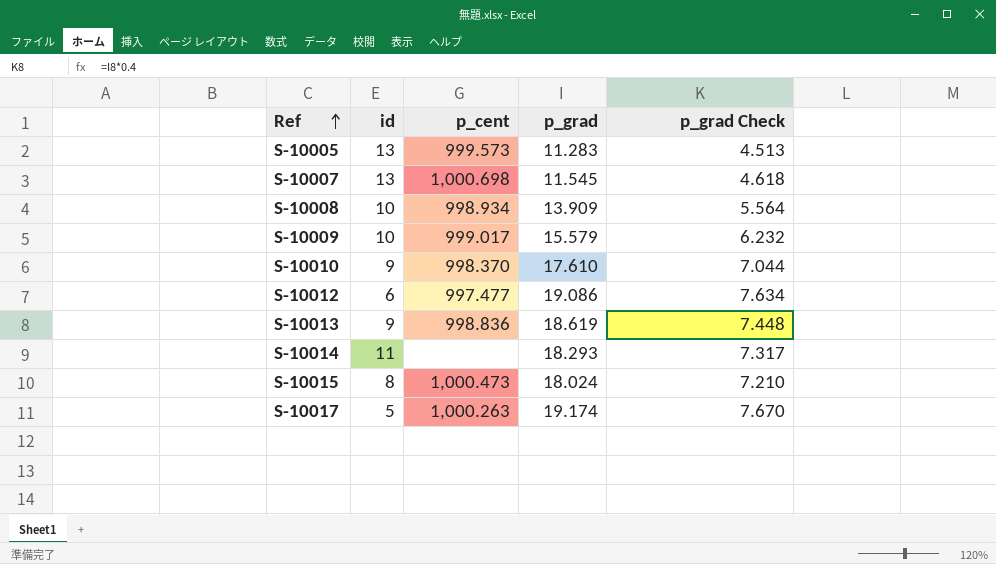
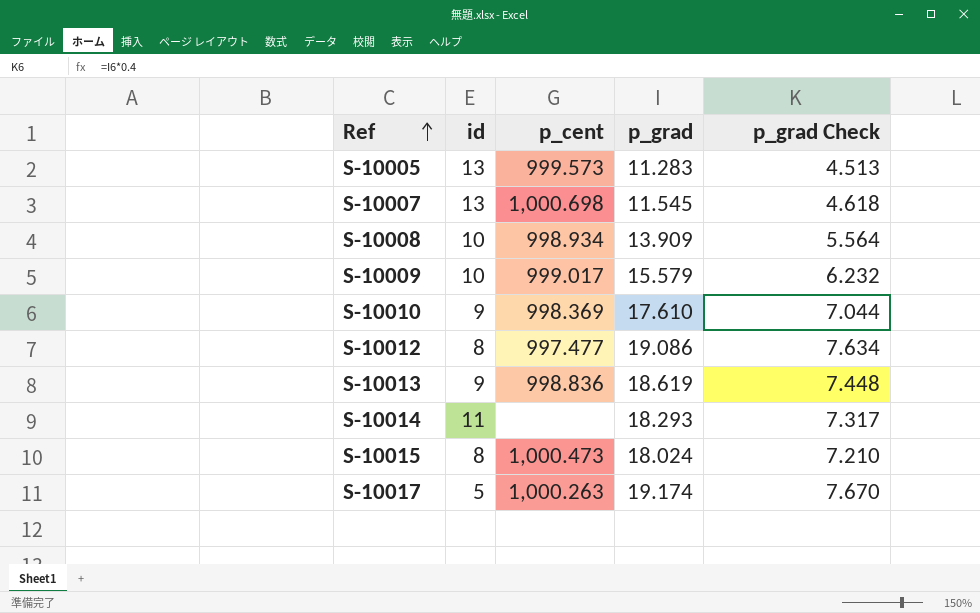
S-10010 | p_cent: 998.370 -> 998.369
S-10012 | id: 6 -> 8

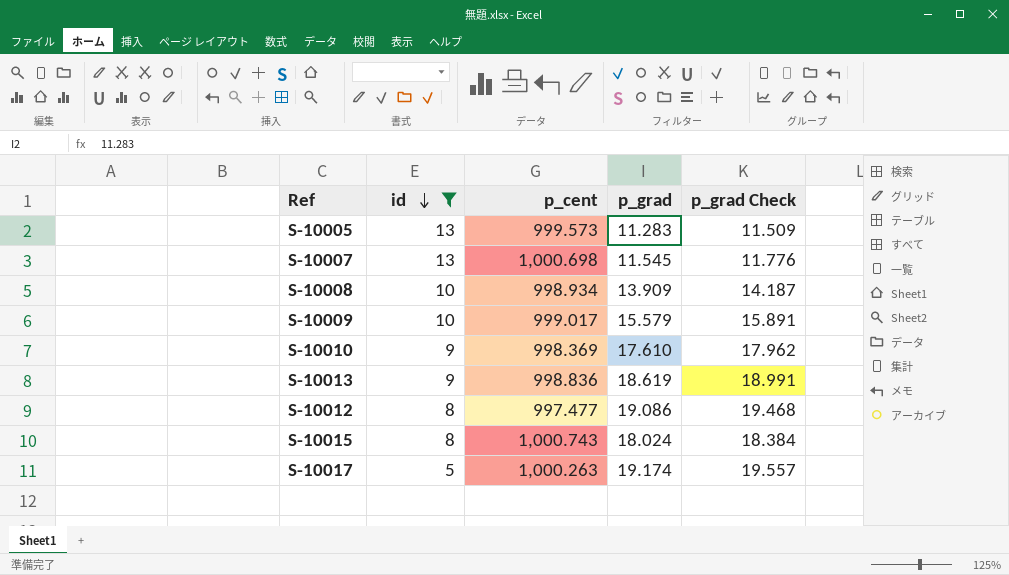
filter: none -> id != 11
row order: Ref ascending -> id descending
column p_grad Check | formula: [p_grad] * 0.4 -> [p_grad] * 1.02
S-10015 | p_cent: 1,000.473 -> 1,000.743

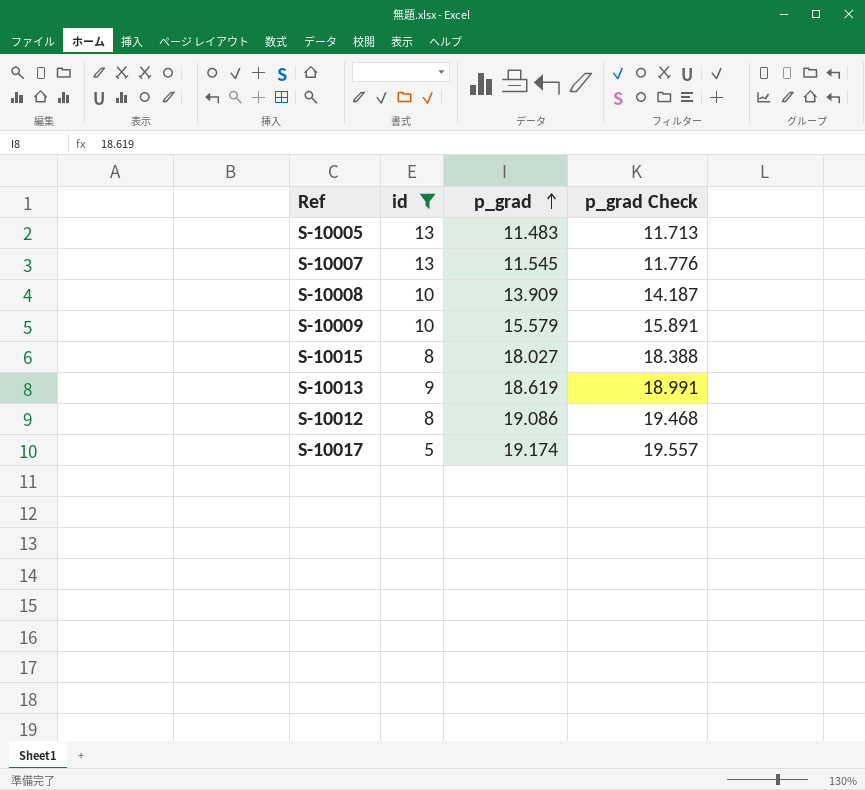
row order: id descending -> p_grad ascending
column p_cent | position: 3 -> none
row S-10010: 9 | 998.369 | 17.610 | 17.962 -> none
S-10005 | p_grad: 11.283 -> 11.483
S-10005 | p_grad Check: 11.509 -> 11.713
S-10015 | p_grad: 18.024 -> 18.027
S-10015 | p_grad Check: 18.384 -> 18.388

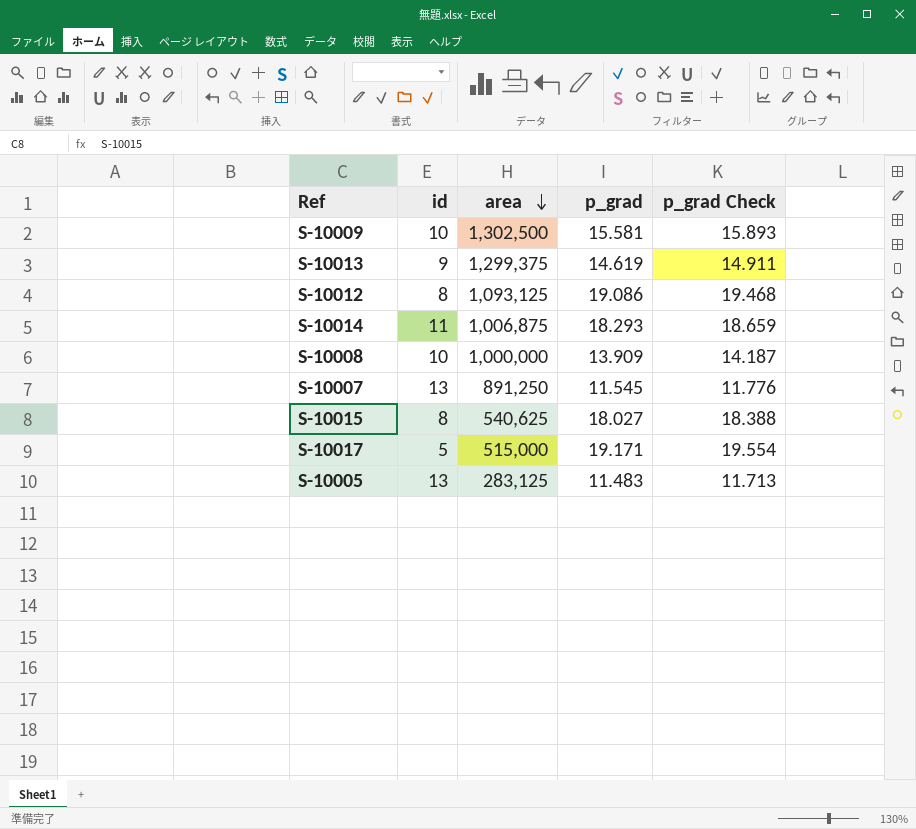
filter: id != 11 -> none
row order: p_grad ascending -> area descending
column area | position: none -> 3
S-10009 | p_grad: 15.579 -> 15.581
S-10009 | p_grad Check: 15.891 -> 15.893
S-10013 | p_grad: 18.619 -> 14.619
S-10013 | p_grad Check: 18.991 -> 14.911
S-10017 | p_grad: 19.174 -> 19.171
S-10017 | p_grad Check: 19.557 -> 19.554

